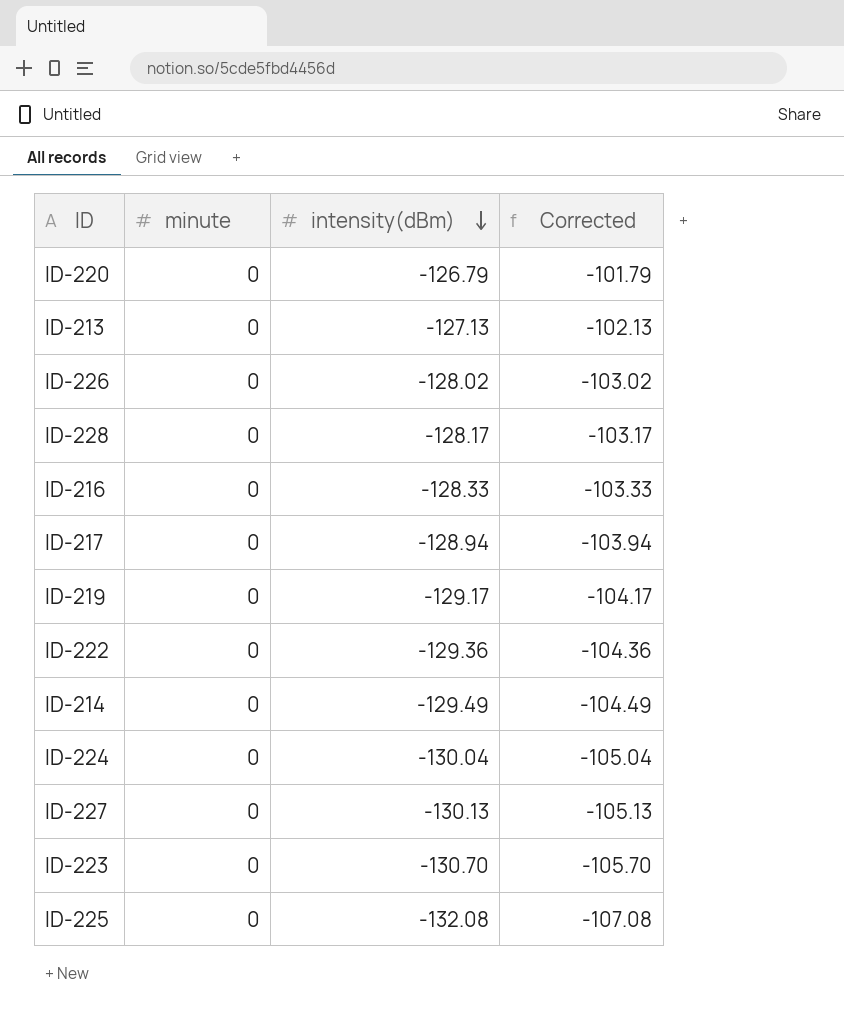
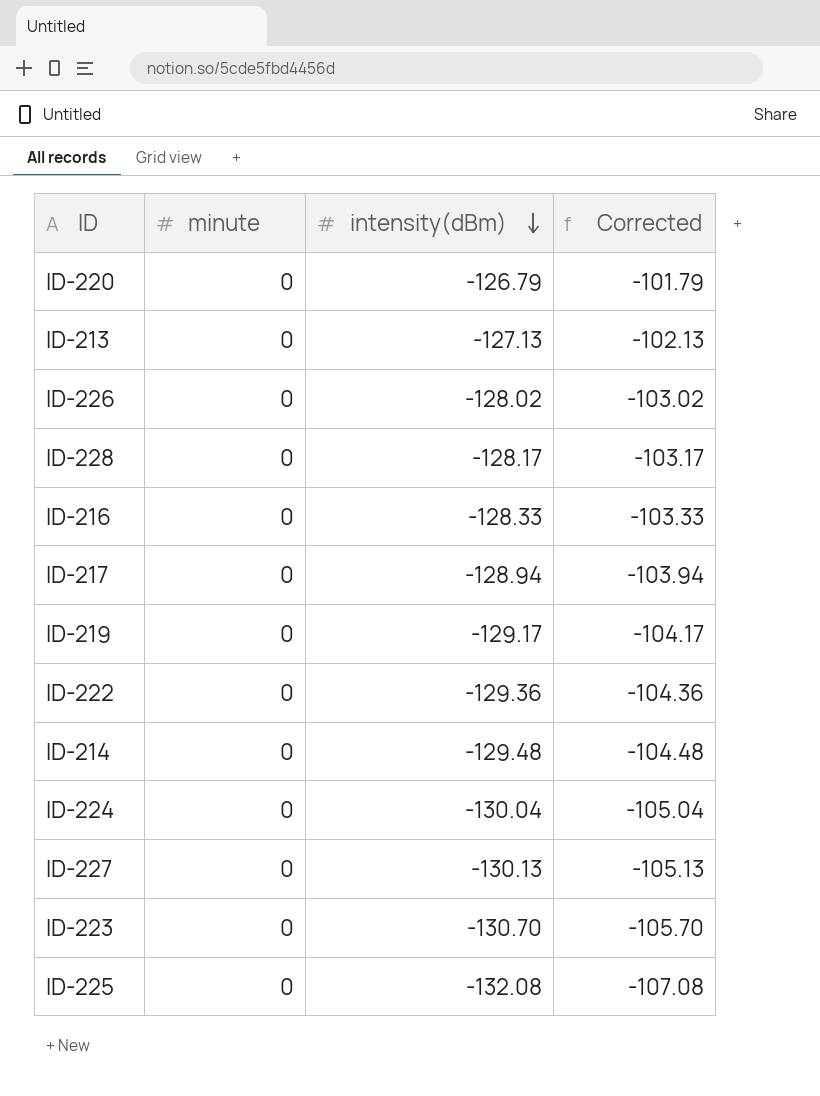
ID-214 | intensity(dBm): -129.49 -> -129.48
ID-214 | Corrected: -104.49 -> -104.48

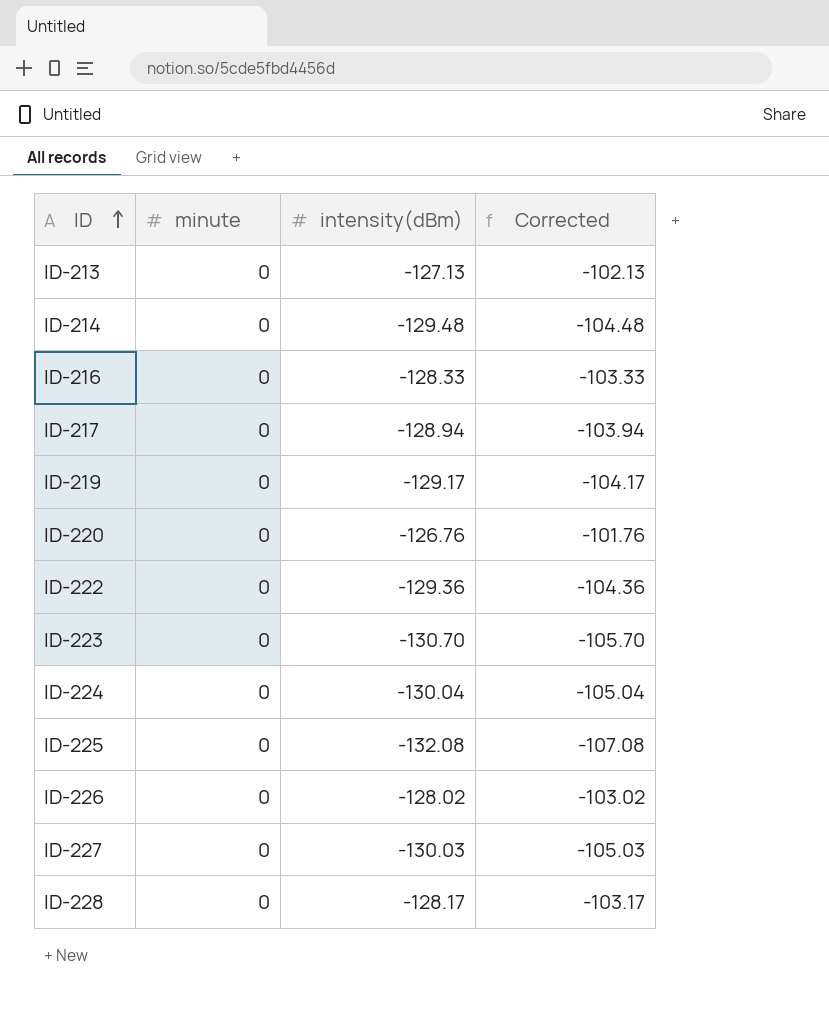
row order: intensity(dBm) descending -> ID ascending
ID-220 | intensity(dBm): -126.79 -> -126.76
ID-220 | Corrected: -101.79 -> -101.76
ID-227 | intensity(dBm): -130.13 -> -130.03
ID-227 | Corrected: -105.13 -> -105.03

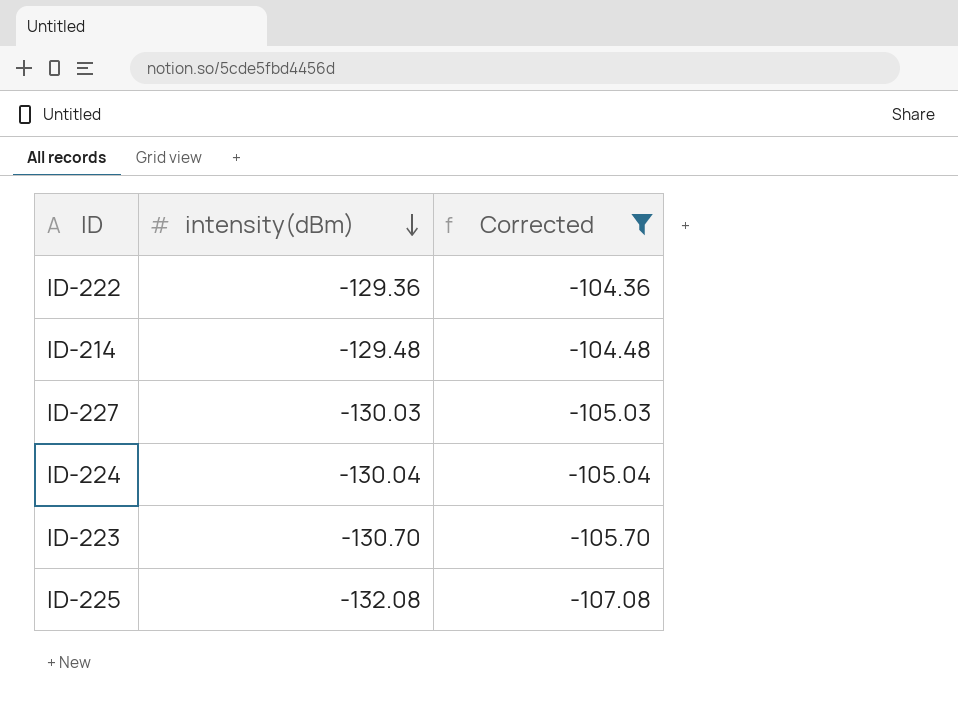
filter: none -> Corrected <= -104.36
row order: ID ascending -> intensity(dBm) descending
column minute | position: 2 -> none

